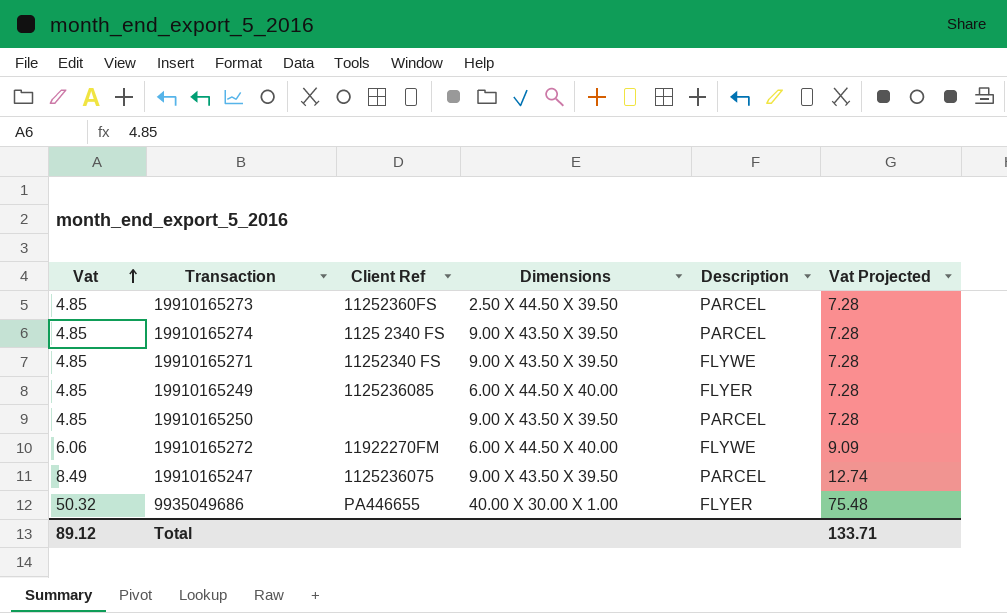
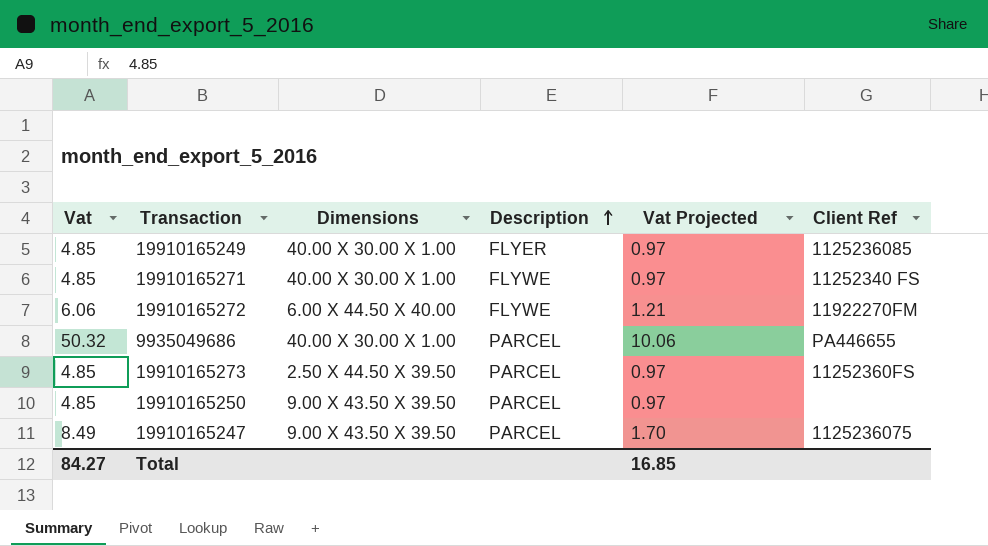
row order: Vat ascending -> Description ascending
column Vat Projected | formula: [Vat] * 1.5 -> [Vat] * 0.2
column Client Ref | position: 3 -> 6
row 19910165274: 4.85 | 1125 2340 FS | 9.00 X 43.50 X 39.50 | PARCEL | 7.28 -> none
19910165249 | Dimensions: 6.00 X 44.50 X 40.00 -> 40.00 X 30.00 X 1.00
19910165271 | Dimensions: 9.00 X 43.50 X 39.50 -> 40.00 X 30.00 X 1.00
9935049686 | Description: FLYER -> PARCEL
Total | Vat: 89.12 -> 84.27
Total | Vat Projected: 133.71 -> 16.85

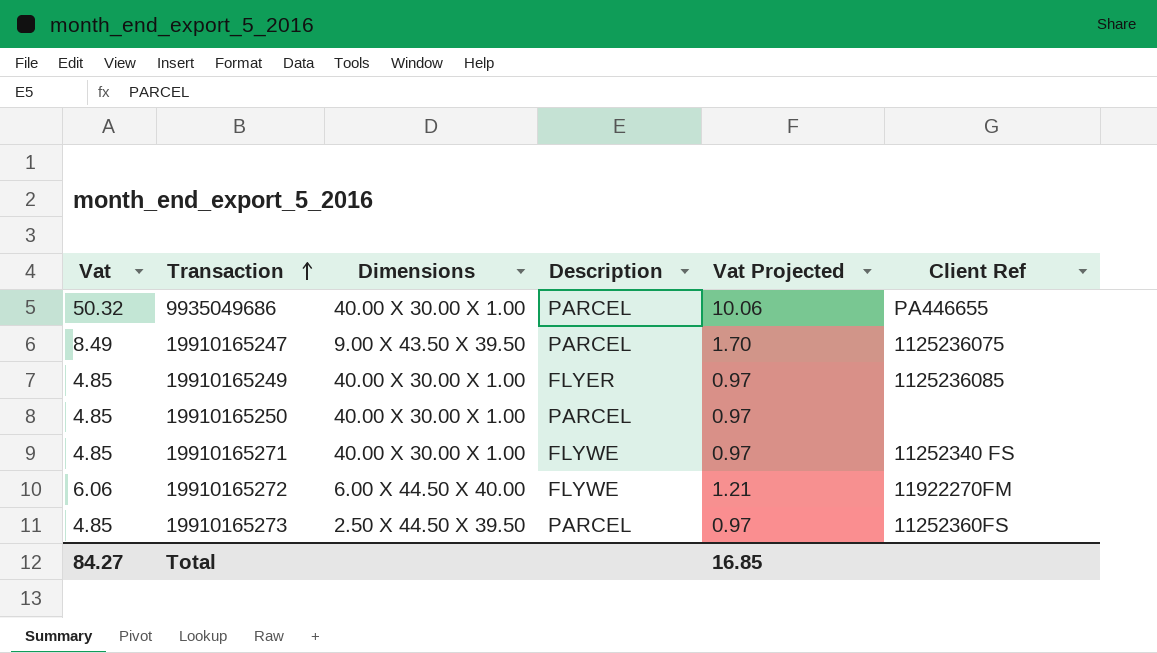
row order: Description ascending -> Transaction ascending
19910165250 | Dimensions: 9.00 X 43.50 X 39.50 -> 40.00 X 30.00 X 1.00

